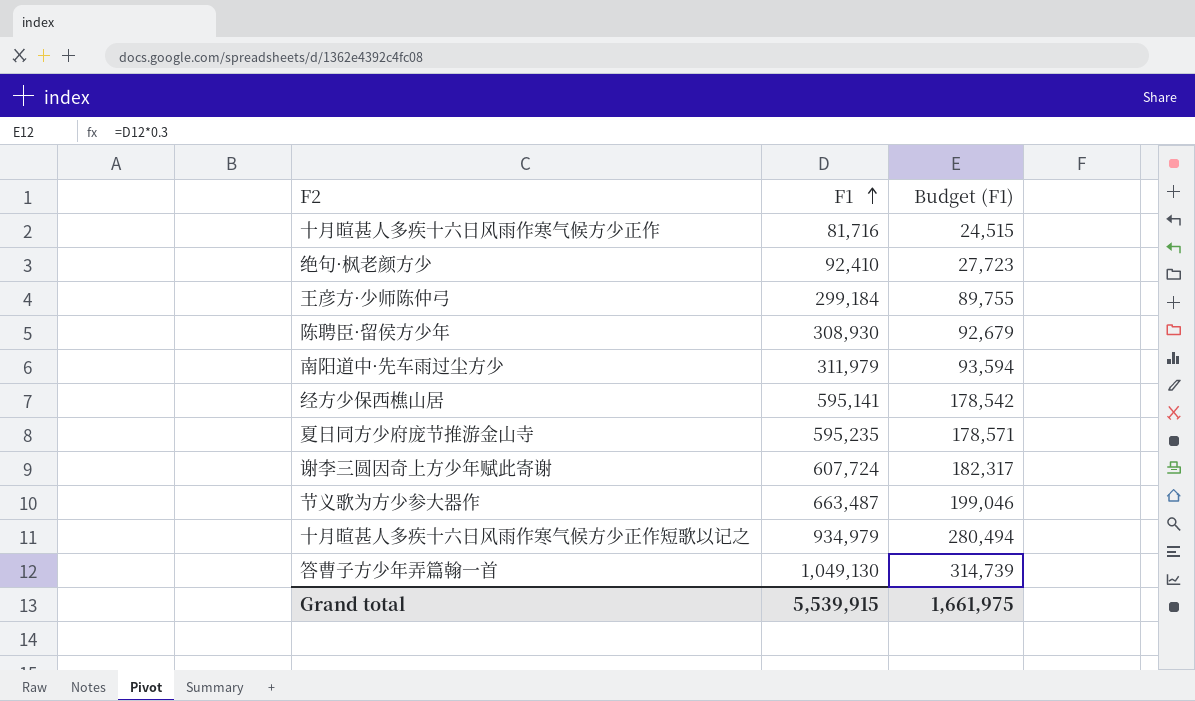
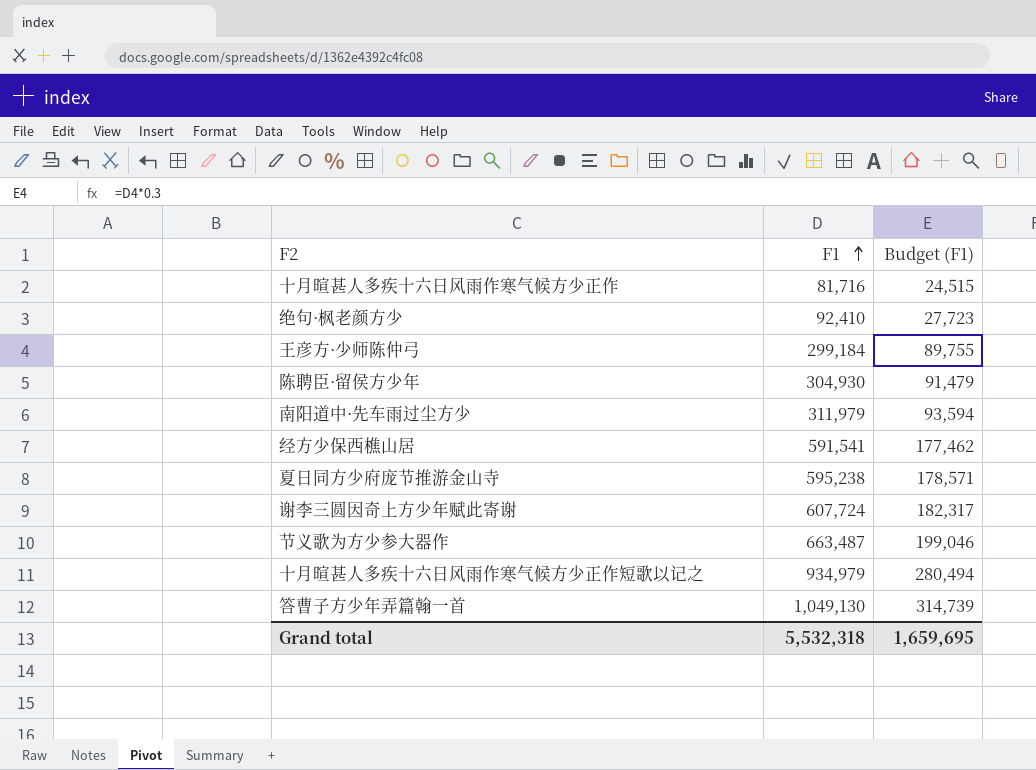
陈聘臣·留侯方少年 | F1: 308,930 -> 304,930
陈聘臣·留侯方少年 | Budget (F1): 92,679 -> 91,479
经方少保西樵山居 | F1: 595,141 -> 591,541
经方少保西樵山居 | Budget (F1): 178,542 -> 177,462
夏日同方少府庞节推游金山寺 | F1: 595,235 -> 595,238
Grand total | F1: 5,539,915 -> 5,532,318
Grand total | Budget (F1): 1,661,975 -> 1,659,695

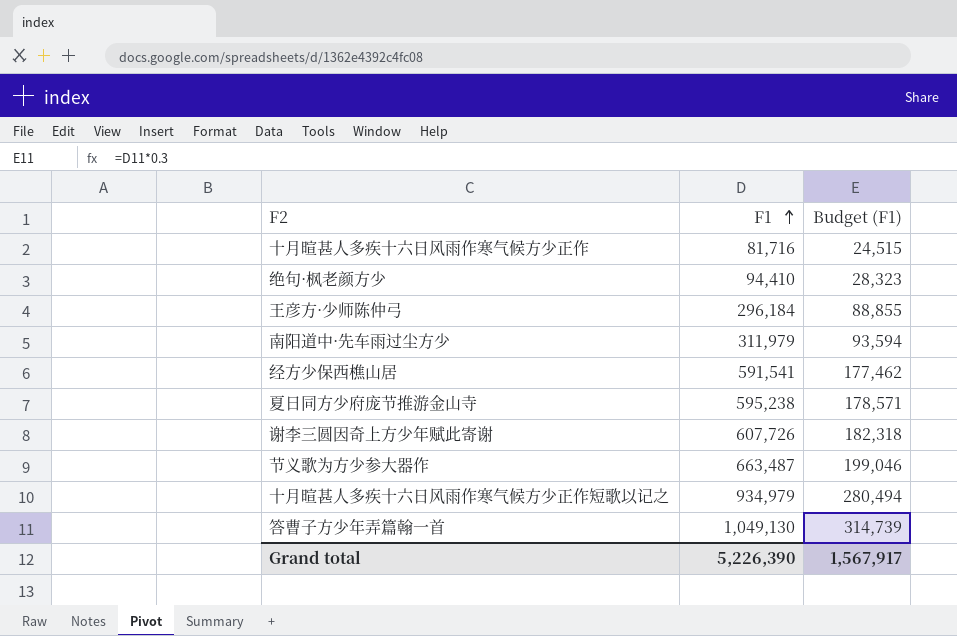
row 陈聘臣·留侯方少年: 304,930 | 91,479 -> none
绝句·枫老颜方少 | F1: 92,410 -> 94,410
绝句·枫老颜方少 | Budget (F1): 27,723 -> 28,323
王彦方·少师陈仲弓 | F1: 299,184 -> 296,184
王彦方·少师陈仲弓 | Budget (F1): 89,755 -> 88,855
谢李三圆因奇上方少年赋此寄谢 | F1: 607,724 -> 607,726
谢李三圆因奇上方少年赋此寄谢 | Budget (F1): 182,317 -> 182,318
Grand total | F1: 5,532,318 -> 5,226,390
Grand total | Budget (F1): 1,659,695 -> 1,567,917

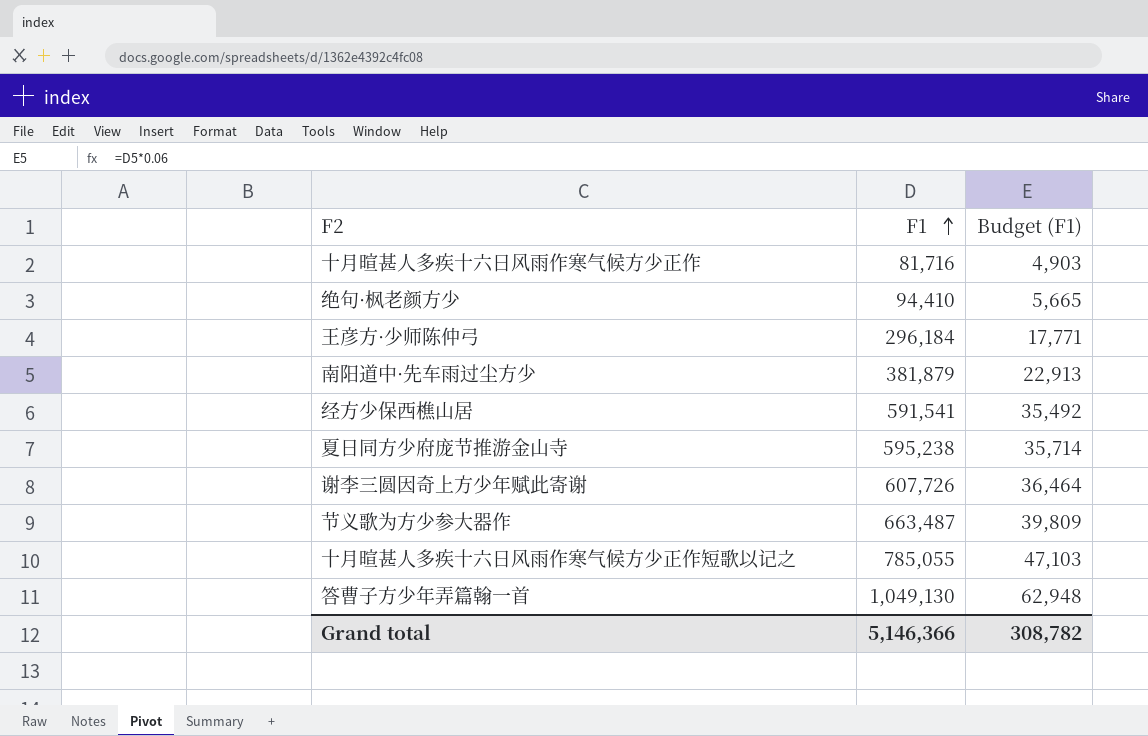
column Budget (F1) | formula: [F1] * 0.3 -> [F1] * 0.06
南阳道中·先车雨过尘方少 | F1: 311,979 -> 381,879
十月暄甚人多疾十六日风雨作寒气候方少正作短歌以记之 | F1: 934,979 -> 785,055
Grand total | F1: 5,226,390 -> 5,146,366
Grand total | Budget (F1): 1,567,917 -> 308,782

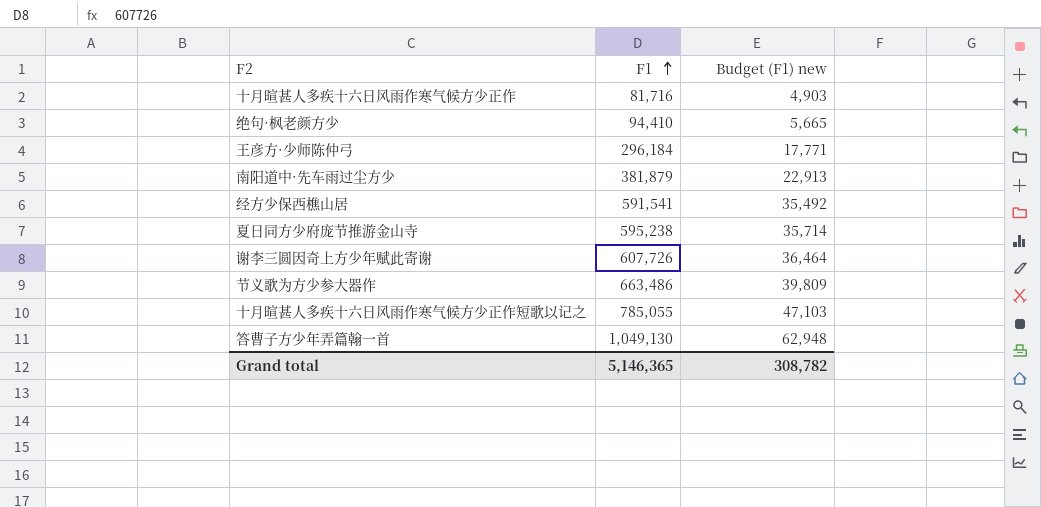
column name: Budget (F1) -> Budget (F1) new
节义歌为方少参大器作 | F1: 663,487 -> 663,486
Grand total | F1: 5,146,366 -> 5,146,365

